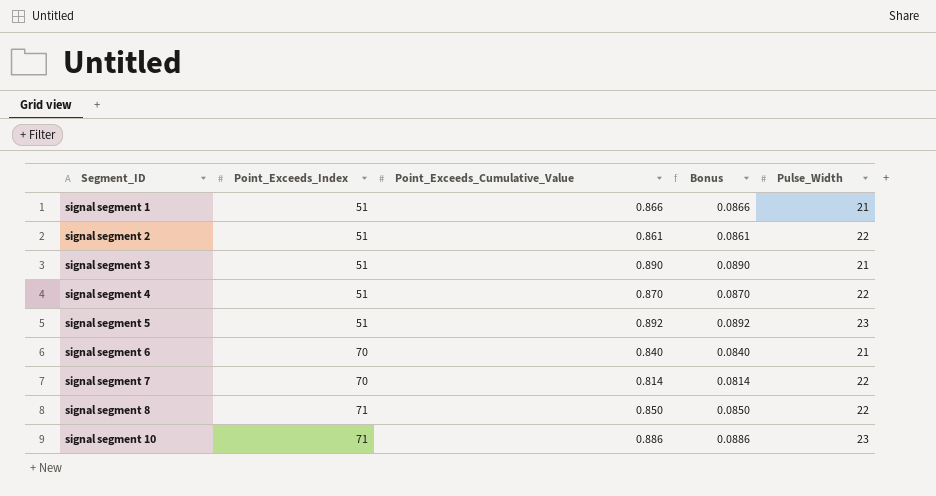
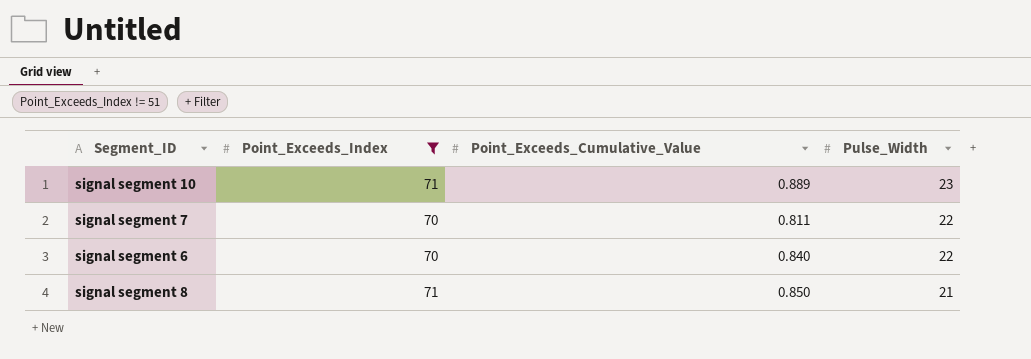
filter: none -> Point_Exceeds_Index != 51
row order: Segment_ID ascending -> Pulse_Width descending
column Bonus | formula: [Point_Exceeds_Cumulative_Value] * 0.1 -> none
signal segment 10 | Point_Exceeds_Cumulative_Value: 0.886 -> 0.889
signal segment 7 | Point_Exceeds_Cumulative_Value: 0.814 -> 0.811
signal segment 6 | Pulse_Width: 21 -> 22
signal segment 8 | Pulse_Width: 22 -> 21

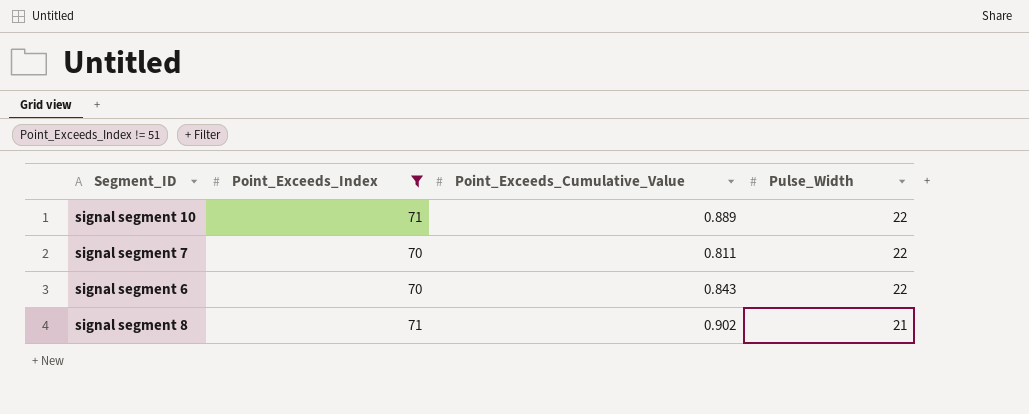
signal segment 10 | Pulse_Width: 23 -> 22
signal segment 6 | Point_Exceeds_Cumulative_Value: 0.840 -> 0.843
signal segment 8 | Point_Exceeds_Cumulative_Value: 0.850 -> 0.902

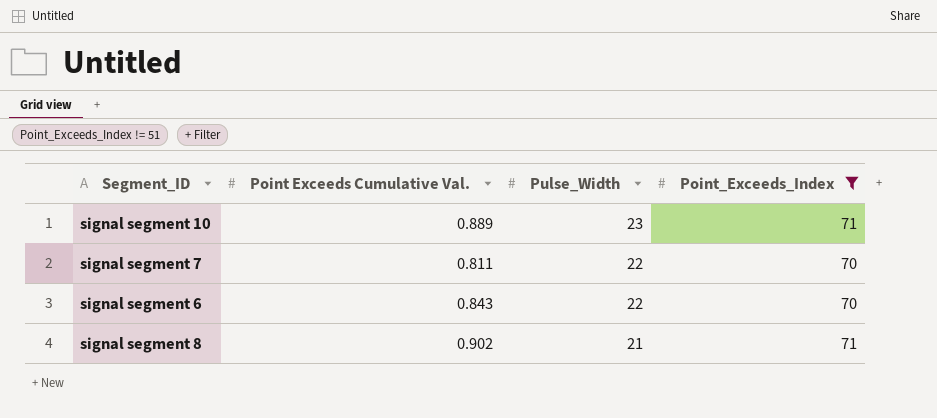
column name: Point_Exceeds_Cumulative_Value -> Point Exceeds Cumulative Val.
column Point_Exceeds_Index | position: 2 -> 4
signal segment 10 | Pulse_Width: 22 -> 23

